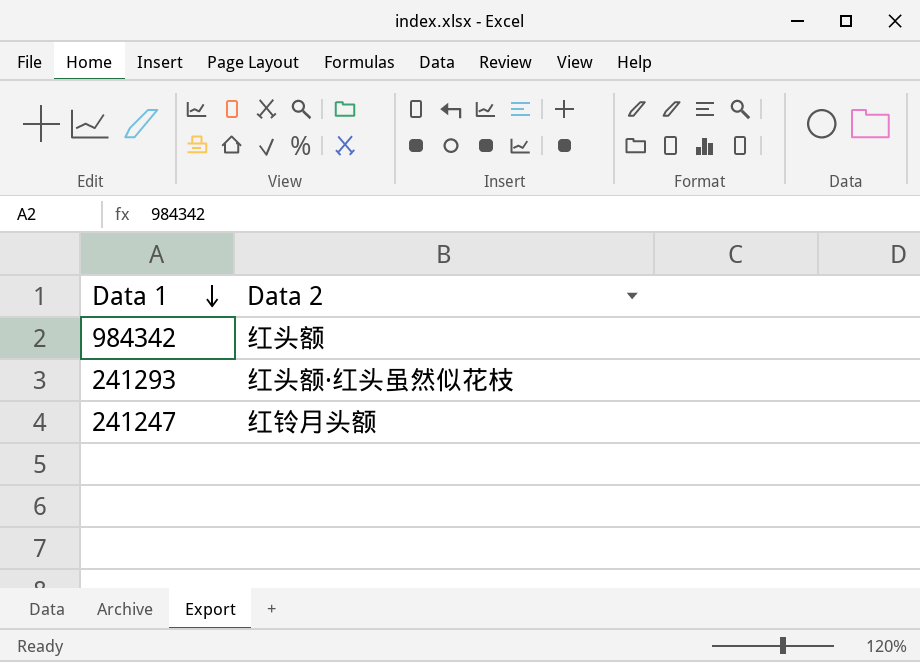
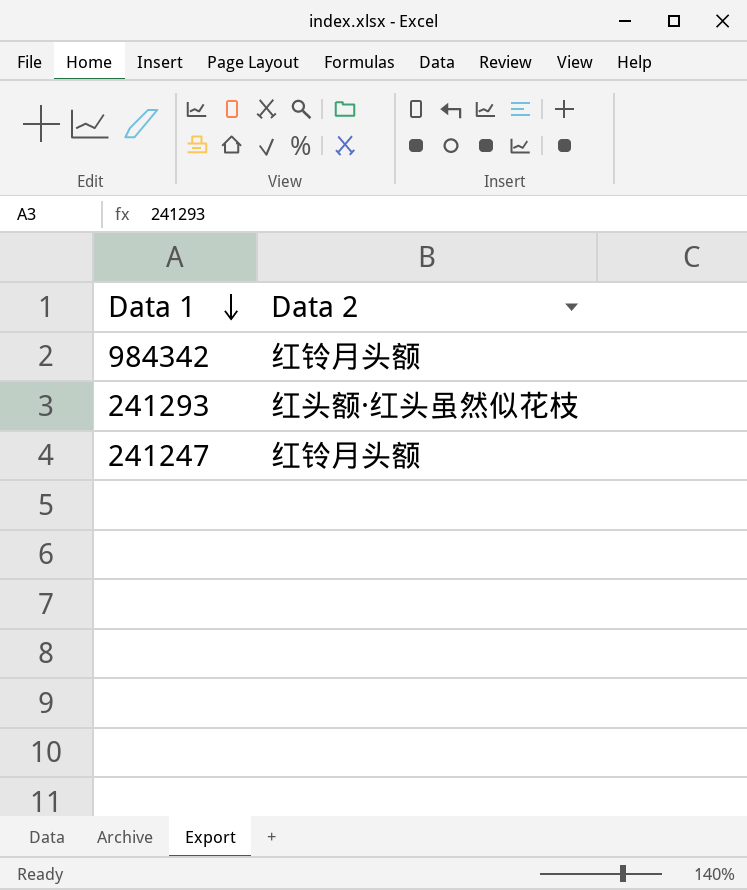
984342 | Data 2: 红头额 -> 红铃月头额

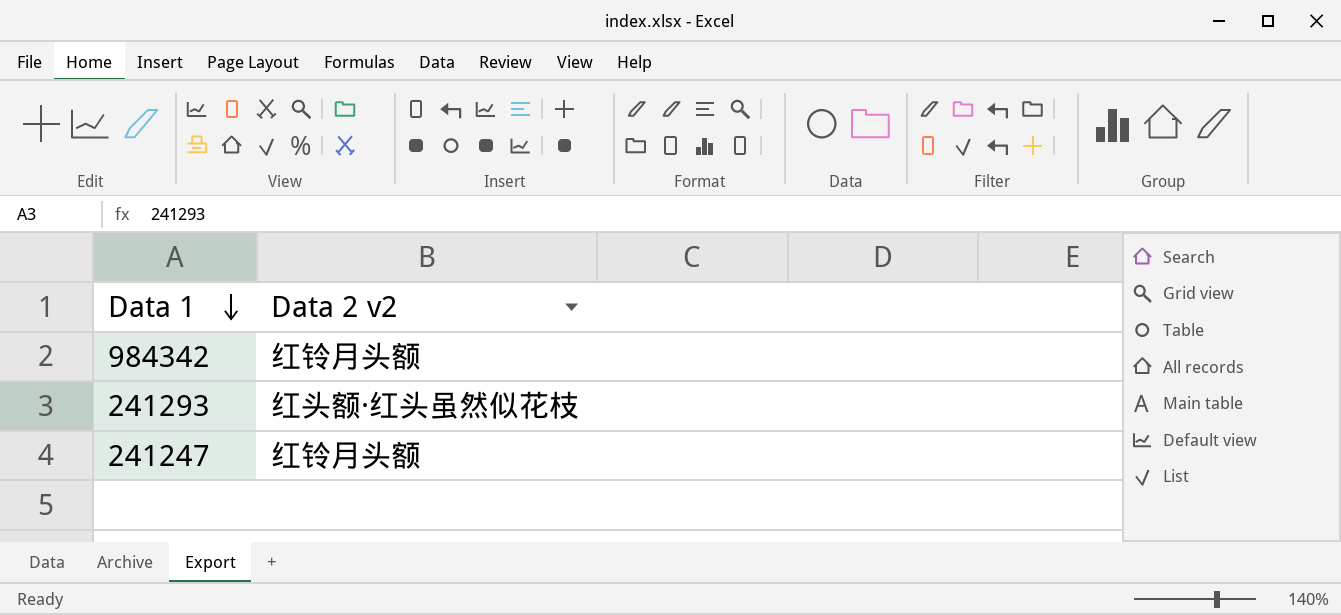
column name: Data 2 -> Data 2 v2

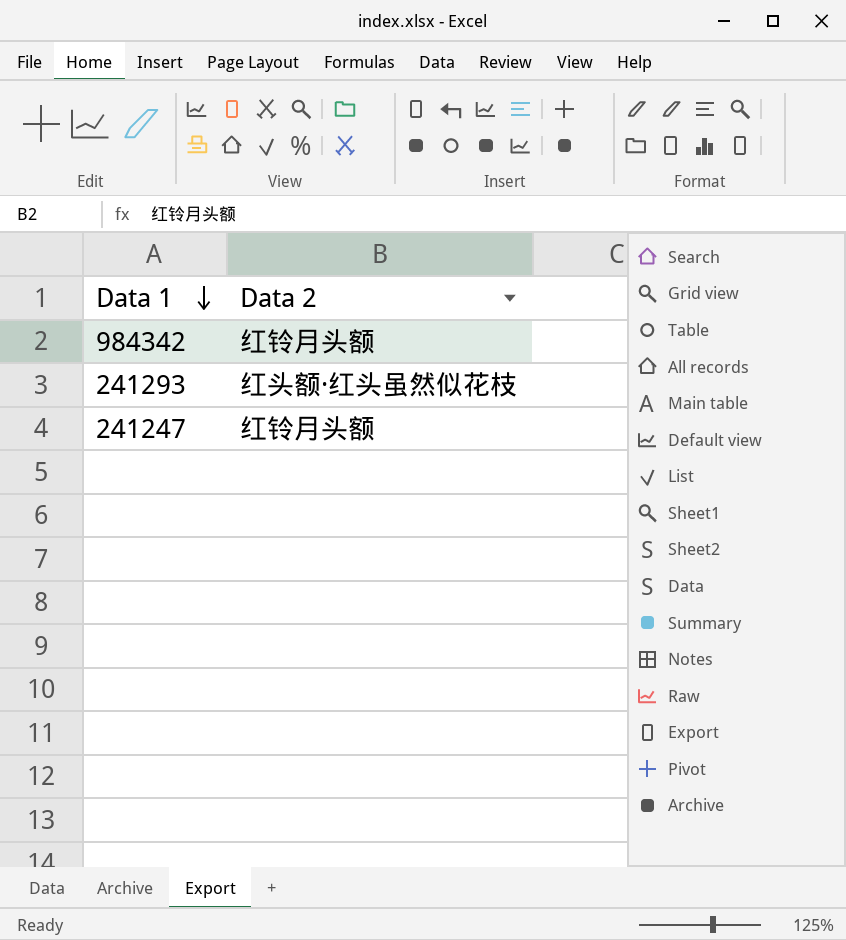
column name: Data 2 v2 -> Data 2

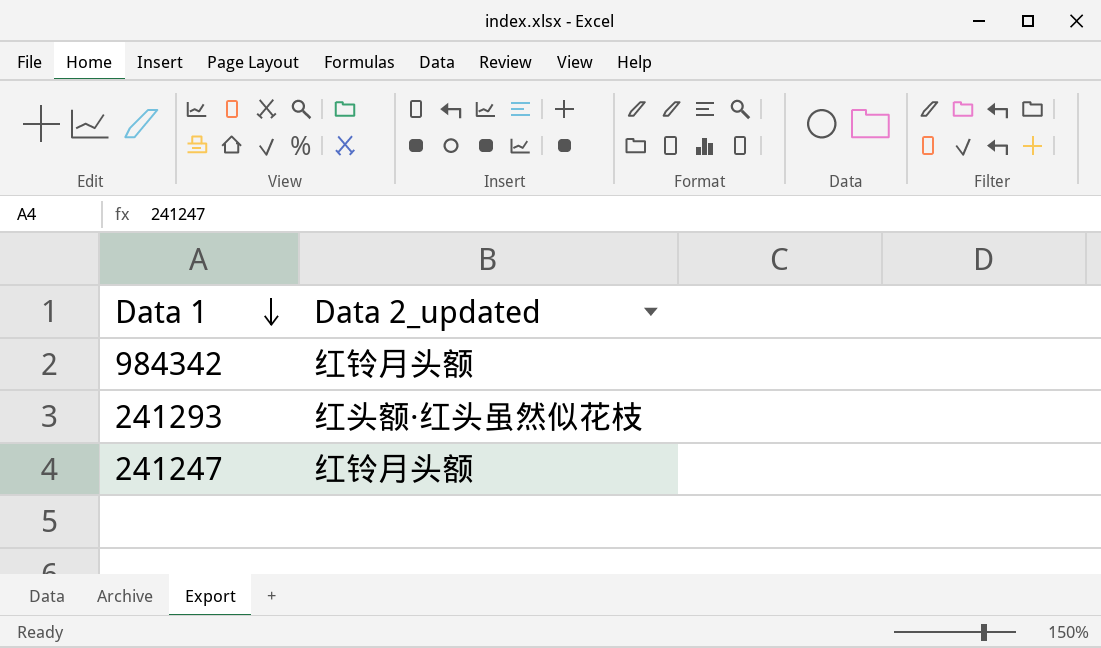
column name: Data 2 -> Data 2_updated

